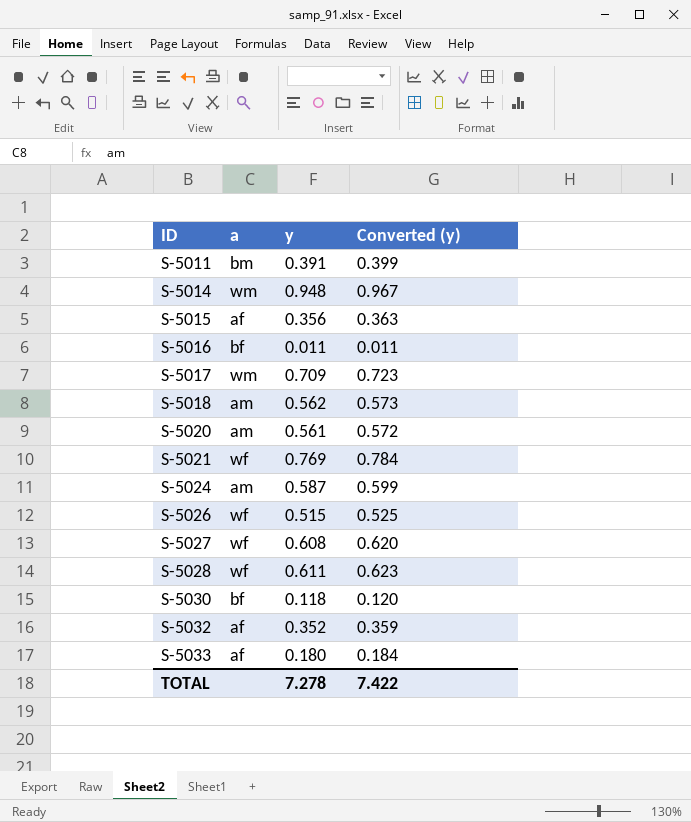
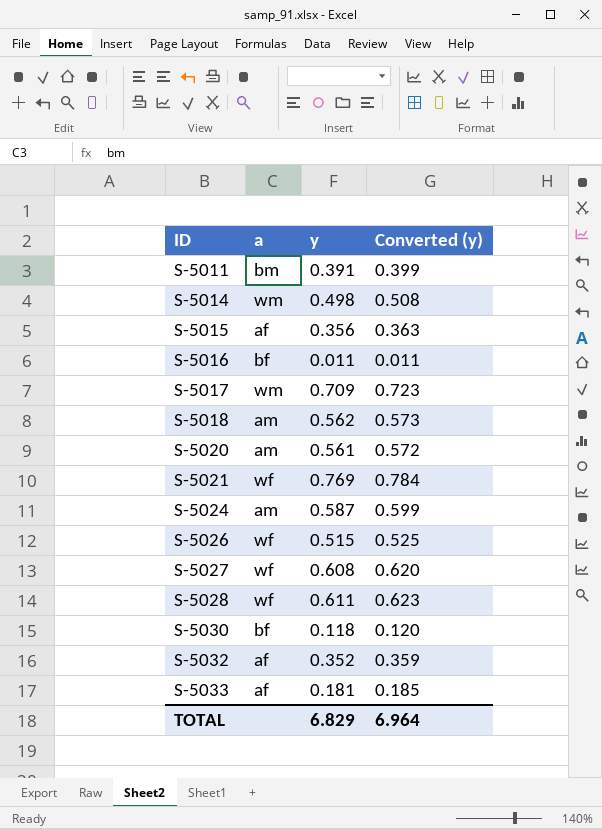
S-5014 | y: 0.948 -> 0.498
S-5014 | Converted (y): 0.967 -> 0.508
S-5033 | y: 0.180 -> 0.181
S-5033 | Converted (y): 0.184 -> 0.185
TOTAL | y: 7.278 -> 6.829
TOTAL | Converted (y): 7.422 -> 6.964

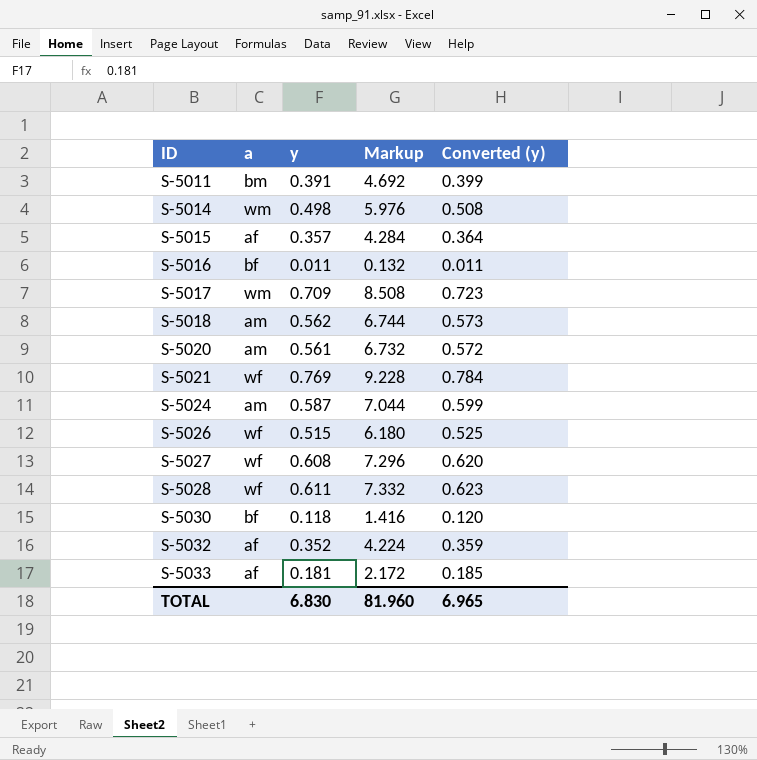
column Markup | formula: none -> [y] * 12
S-5015 | y: 0.356 -> 0.357
S-5015 | Converted (y): 0.363 -> 0.364
TOTAL | y: 6.829 -> 6.830
TOTAL | Converted (y): 6.964 -> 6.965

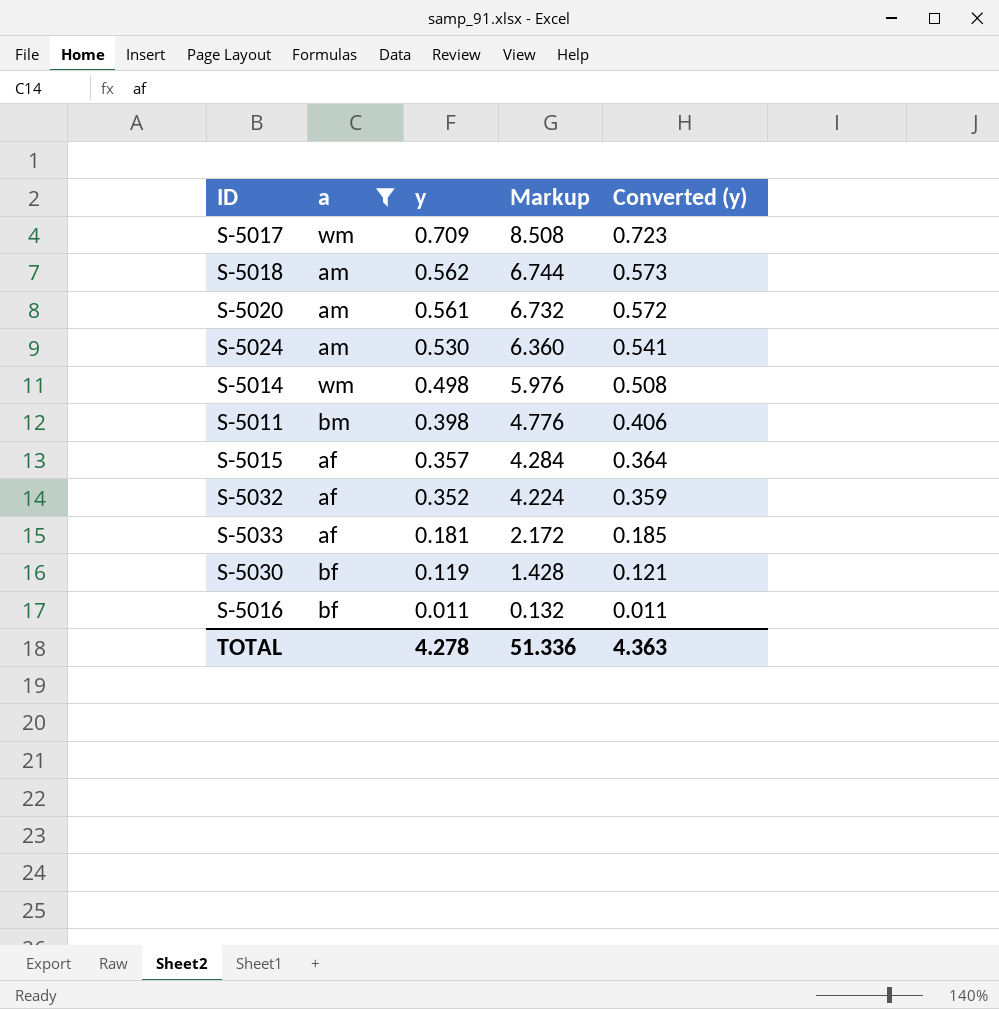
filter: none -> a != wf
row order: ID ascending -> y descending
S-5024 | y: 0.587 -> 0.530
S-5024 | Markup: 7.044 -> 6.360
S-5024 | Converted (y): 0.599 -> 0.541
S-5011 | y: 0.391 -> 0.398
S-5011 | Markup: 4.692 -> 4.776
S-5011 | Converted (y): 0.399 -> 0.406
S-5030 | y: 0.118 -> 0.119
S-5030 | Markup: 1.416 -> 1.428
S-5030 | Converted (y): 0.120 -> 0.121
TOTAL | y: 6.830 -> 4.278
TOTAL | Markup: 81.960 -> 51.336
TOTAL | Converted (y): 6.965 -> 4.363

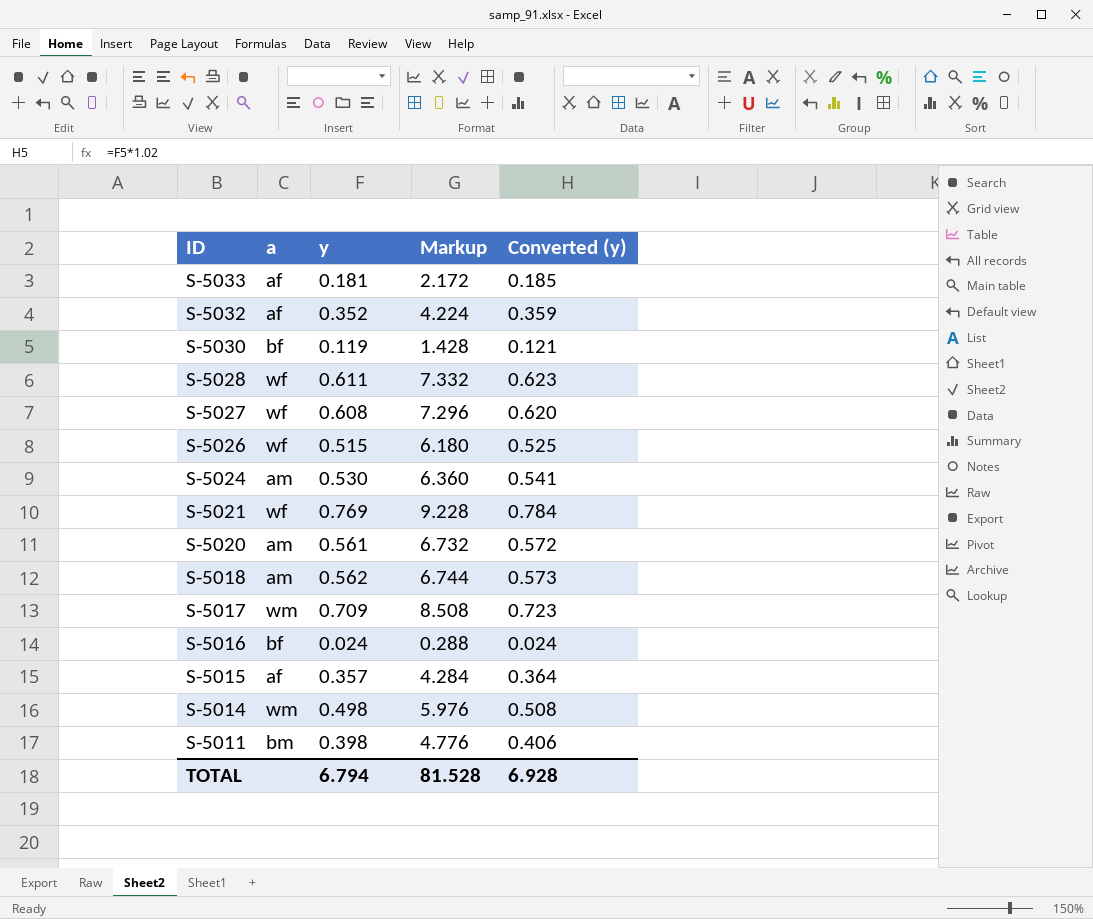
filter: a != wf -> none
row order: y descending -> ID descending
S-5016 | y: 0.011 -> 0.024
S-5016 | Markup: 0.132 -> 0.288
S-5016 | Converted (y): 0.011 -> 0.024
TOTAL | y: 4.278 -> 6.794
TOTAL | Markup: 51.336 -> 81.528
TOTAL | Converted (y): 4.363 -> 6.928

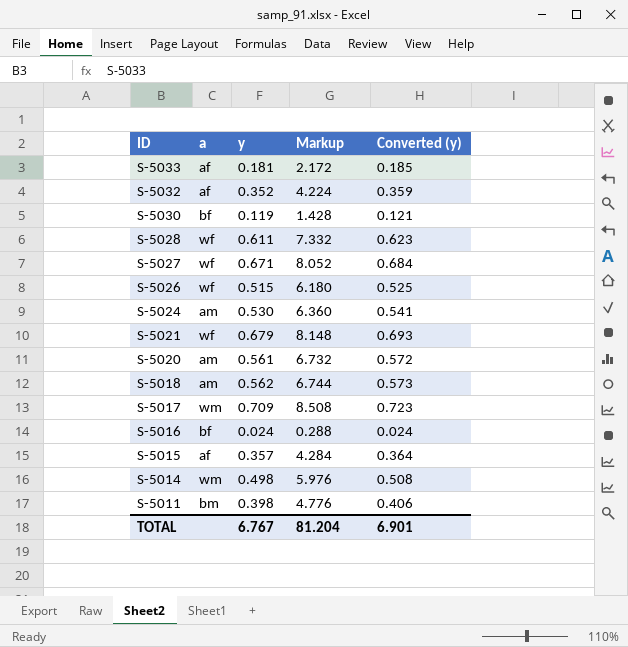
S-5027 | y: 0.608 -> 0.671
S-5027 | Markup: 7.296 -> 8.052
S-5027 | Converted (y): 0.620 -> 0.684
S-5021 | y: 0.769 -> 0.679
S-5021 | Markup: 9.228 -> 8.148
S-5021 | Converted (y): 0.784 -> 0.693
TOTAL | y: 6.794 -> 6.767
TOTAL | Markup: 81.528 -> 81.204
TOTAL | Converted (y): 6.928 -> 6.901

